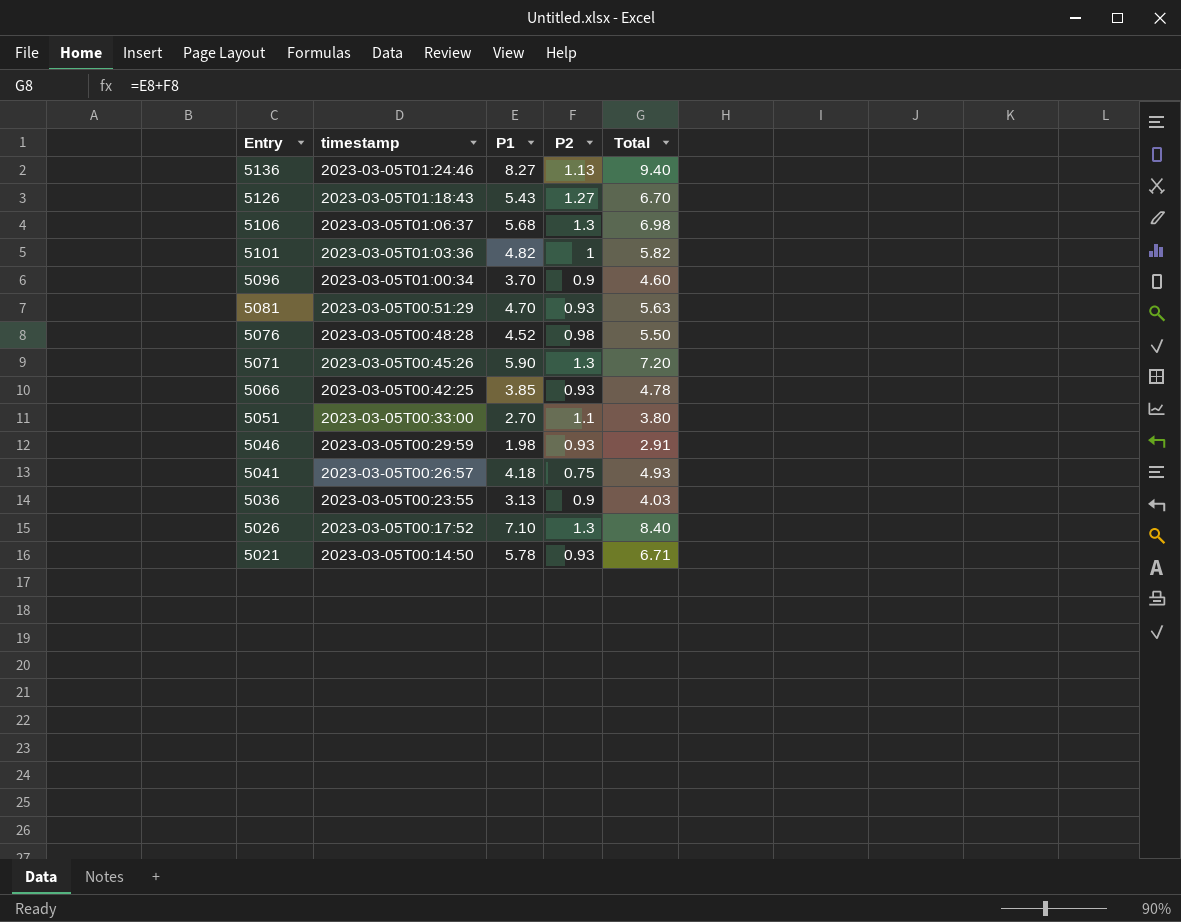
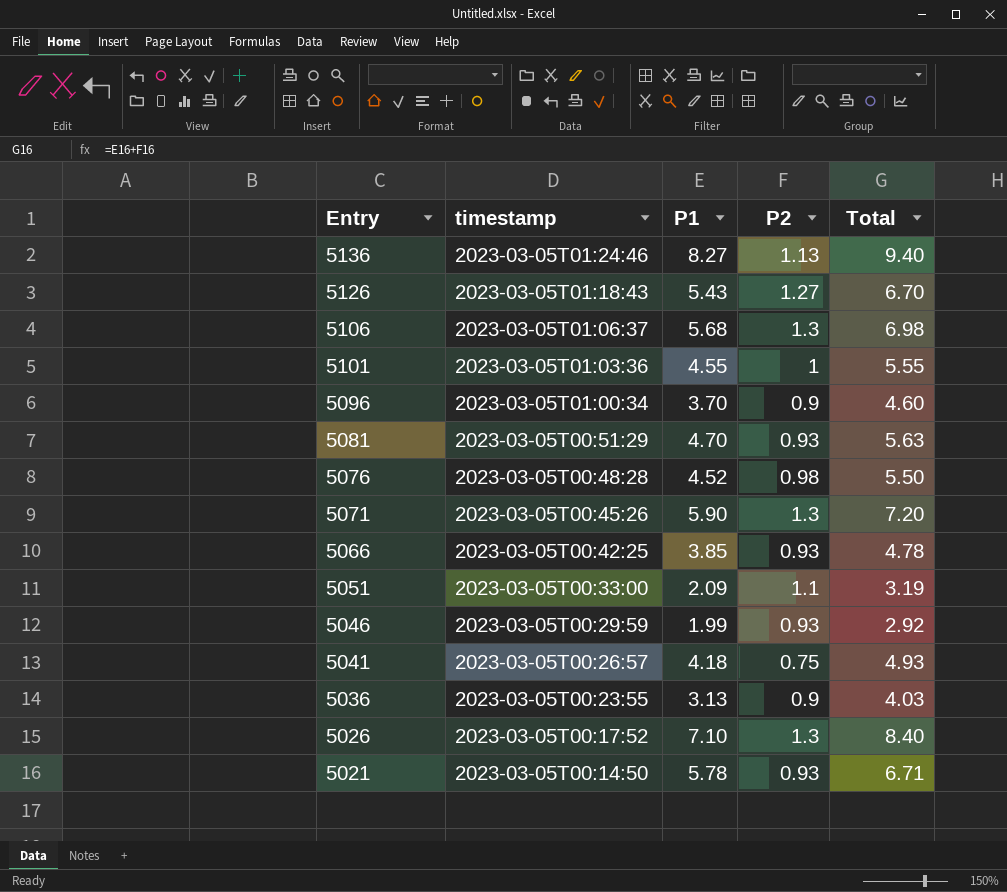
5101 | P1: 4.82 -> 4.55
5101 | Total: 5.82 -> 5.55
5051 | P1: 2.70 -> 2.09
5051 | Total: 3.80 -> 3.19
5046 | P1: 1.98 -> 1.99
5046 | Total: 2.91 -> 2.92

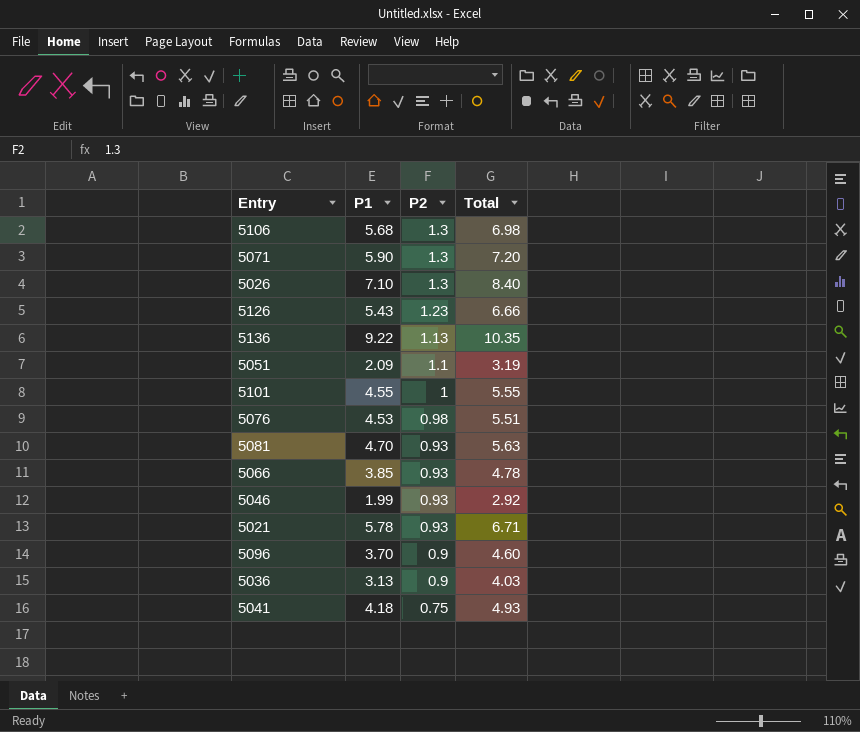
row order: Entry descending -> P2 descending
column timestamp | position: 2 -> none
5126 | P2: 1.27 -> 1.23
5126 | Total: 6.70 -> 6.66
5136 | P1: 8.27 -> 9.22
5136 | Total: 9.40 -> 10.35
5076 | P1: 4.52 -> 4.53
5076 | Total: 5.50 -> 5.51

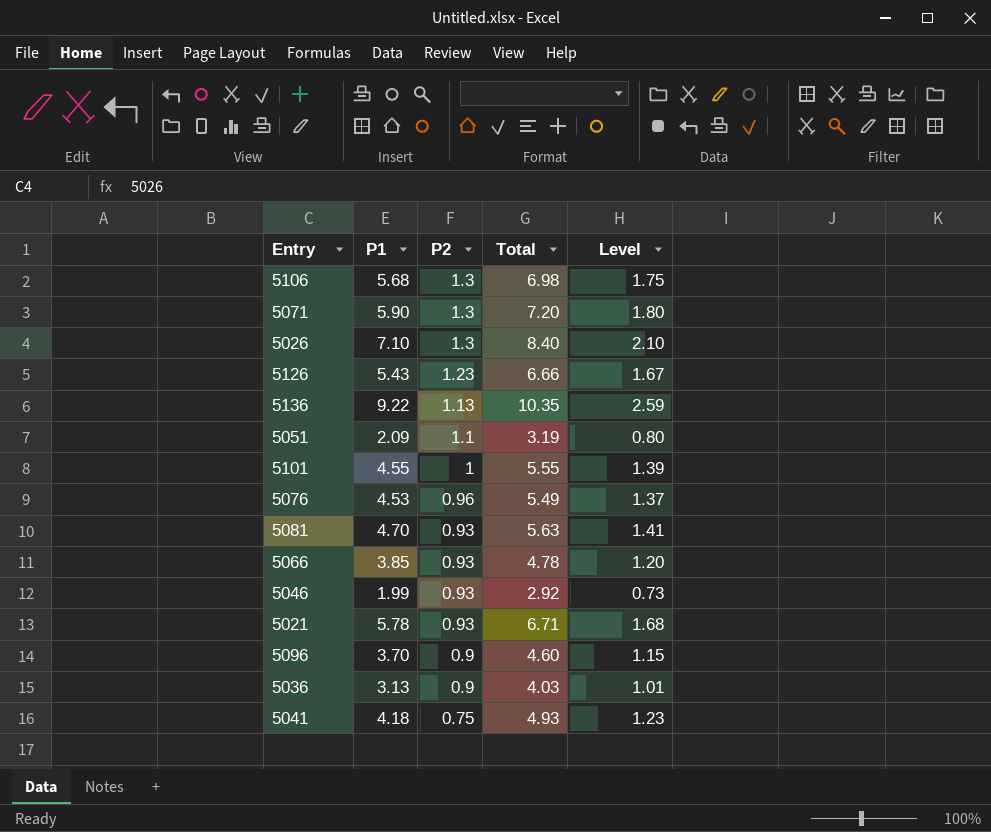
column Level | formula: none -> [Total] * 0.25
5076 | P2: 0.98 -> 0.96
5076 | Total: 5.51 -> 5.49

